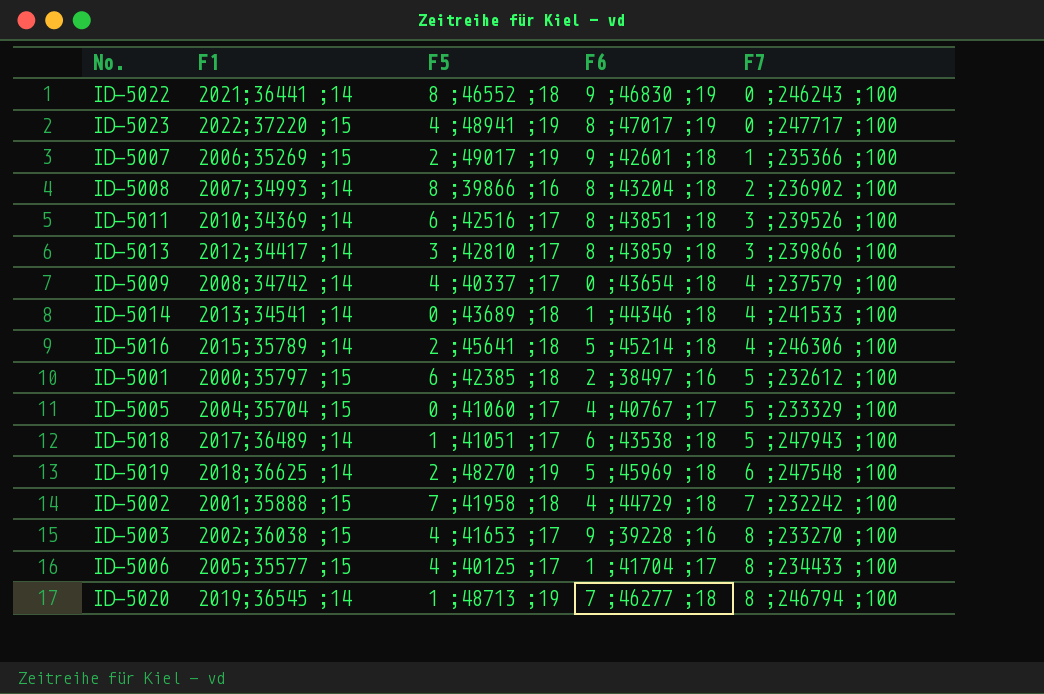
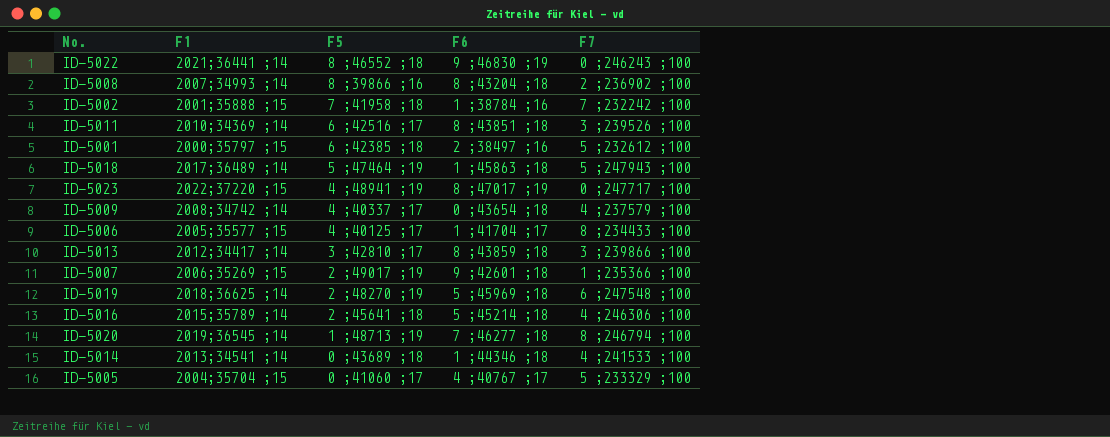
row order: F7 ascending -> F5 descending
row ID-5003: 2002;36038 ;15 | 4 ;41653 ;17 | 9 ;39228 ;16 | 8 ;233270 ;100 -> none
ID-5002 | F6: 4 ;44729 ;18 -> 1 ;38784 ;16
ID-5018 | F5: 1 ;41051 ;17 -> 5 ;47464 ;19
ID-5018 | F6: 6 ;43538 ;18 -> 1 ;45863 ;18

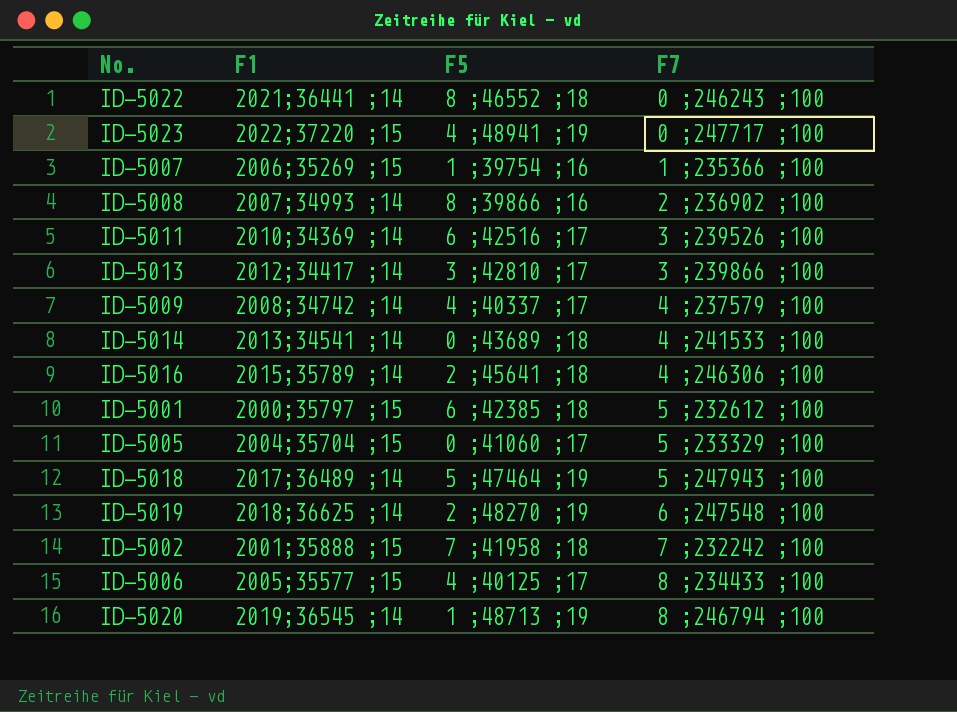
row order: F5 descending -> F7 ascending
column F6 | position: 4 -> none
ID-5007 | F5: 2 ;49017 ;19 -> 1 ;39754 ;16

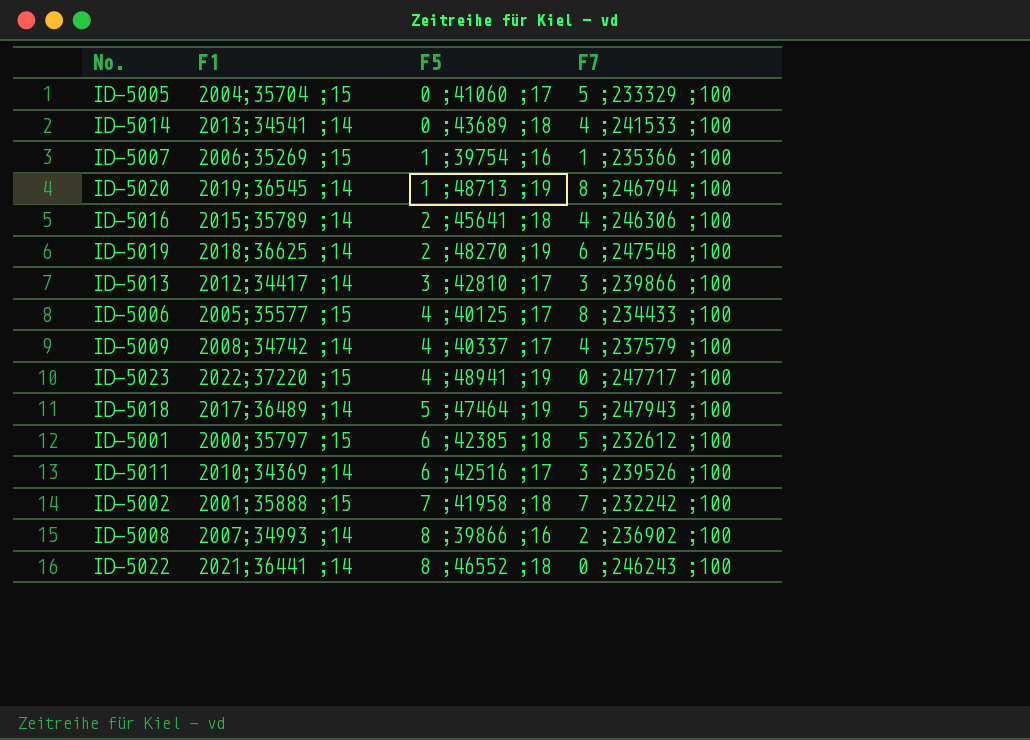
row order: F7 ascending -> F5 ascending

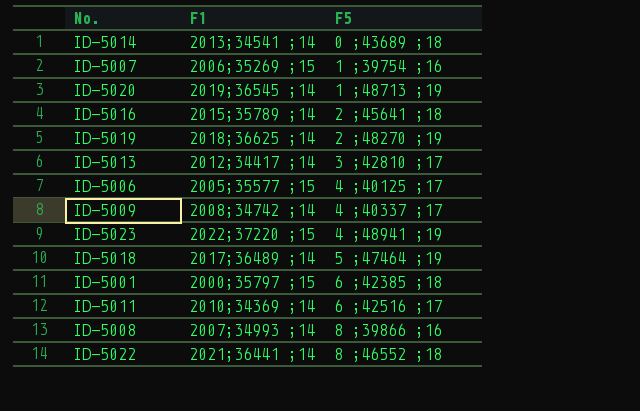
column F7 | position: 4 -> none
row ID-5005: 2004;35704 ;15 | 0 ;41060 ;17 | 5 ;233329 ;100 -> none
row ID-5002: 2001;35888 ;15 | 7 ;41958 ;18 | 7 ;232242 ;100 -> none

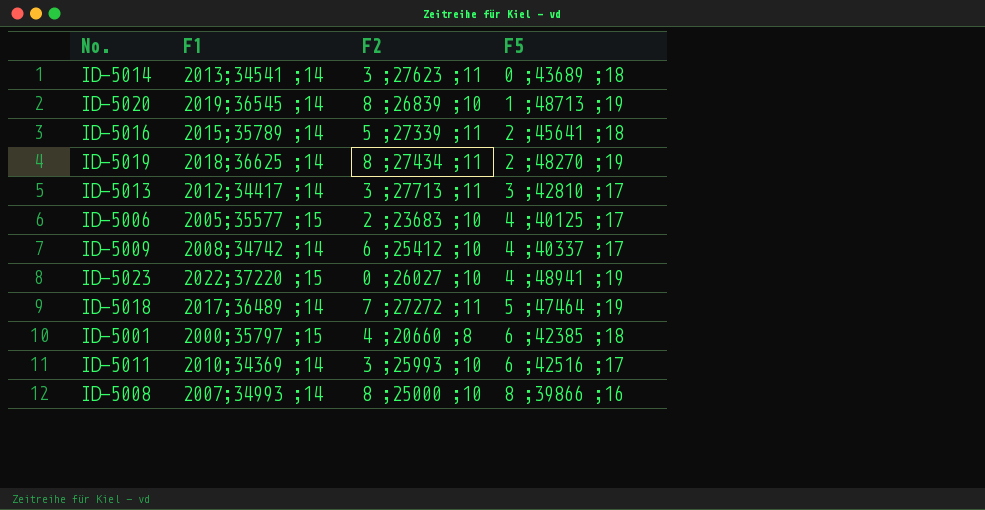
column F2 | position: none -> 3
row ID-5007: 2006;35269 ;15 | 1 ;39754 ;16 -> none
row ID-5022: 2021;36441 ;14 | 8 ;46552 ;18 -> none

